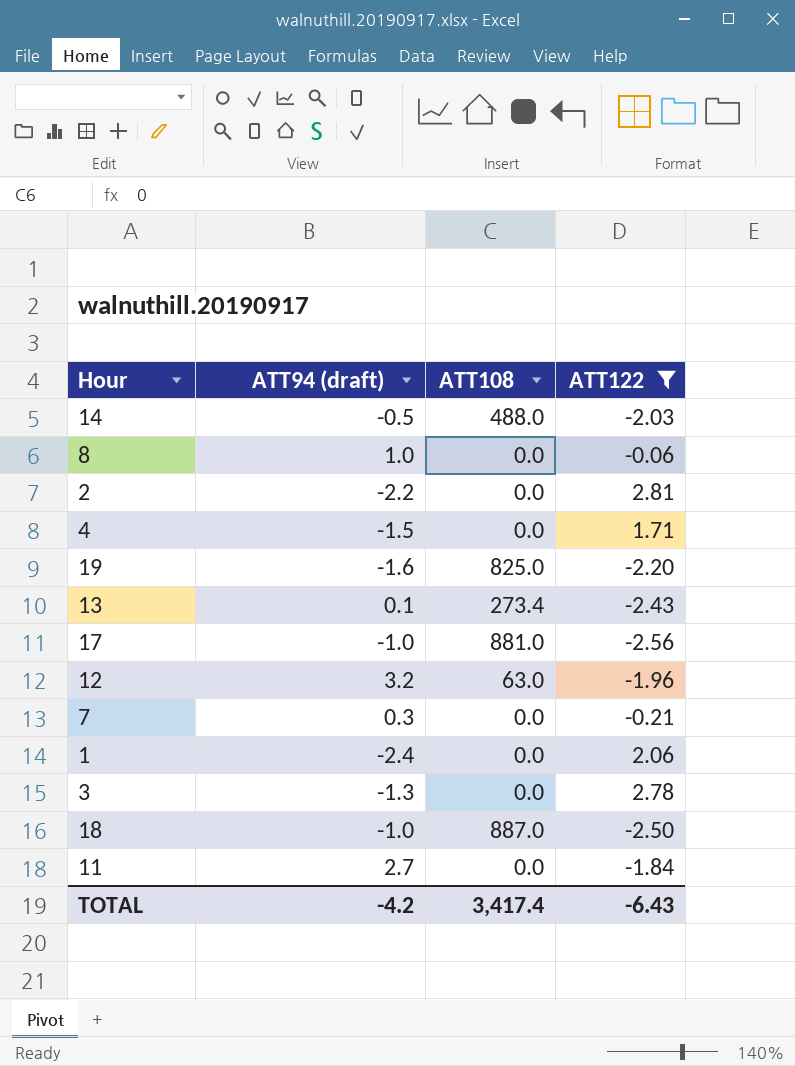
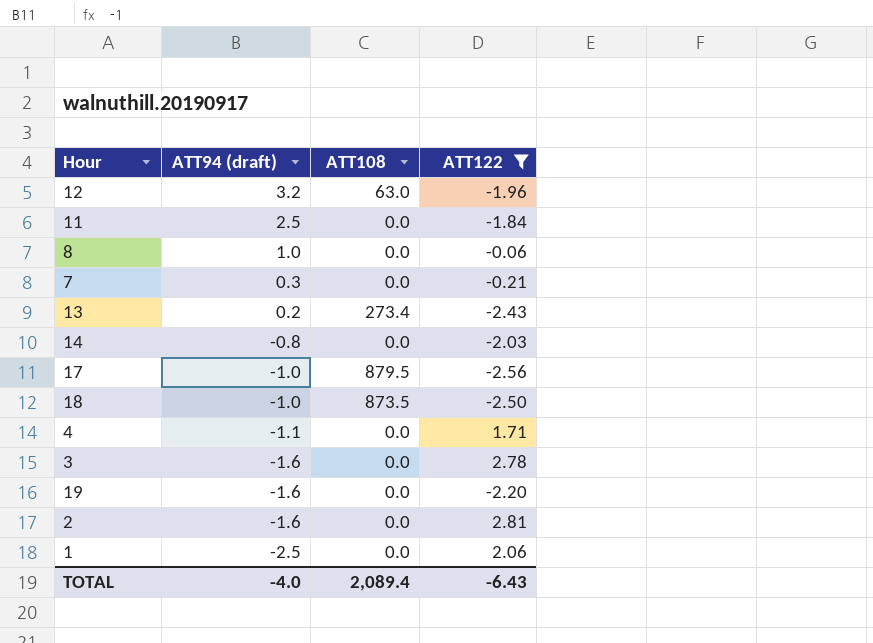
row order: none -> ATT94 (draft) descending
11 | ATT94 (draft): 2.7 -> 2.5
13 | ATT94 (draft): 0.1 -> 0.2
14 | ATT94 (draft): -0.5 -> -0.8
14 | ATT108: 488.0 -> 0.0
17 | ATT108: 881.0 -> 879.5
18 | ATT108: 887.0 -> 873.5
4 | ATT94 (draft): -1.5 -> -1.1
3 | ATT94 (draft): -1.3 -> -1.6
19 | ATT108: 825.0 -> 0.0
2 | ATT94 (draft): -2.2 -> -1.6
1 | ATT94 (draft): -2.4 -> -2.5
TOTAL | ATT94 (draft): -4.2 -> -4.0
TOTAL | ATT108: 3,417.4 -> 2,089.4

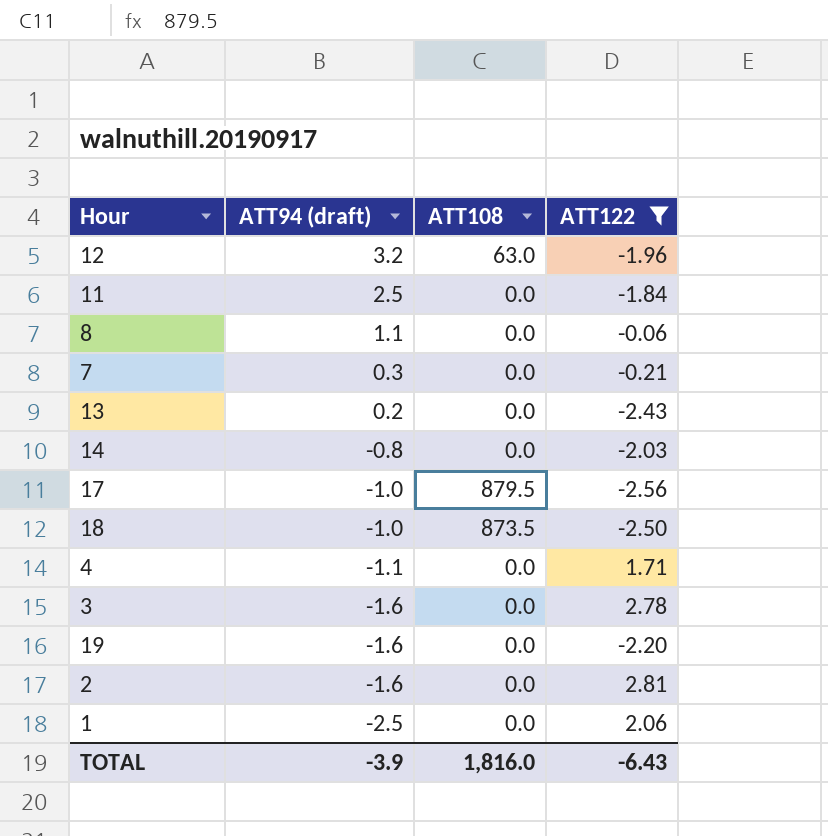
8 | ATT94 (draft): 1.0 -> 1.1
13 | ATT108: 273.4 -> 0.0
TOTAL | ATT94 (draft): -4.0 -> -3.9
TOTAL | ATT108: 2,089.4 -> 1,816.0

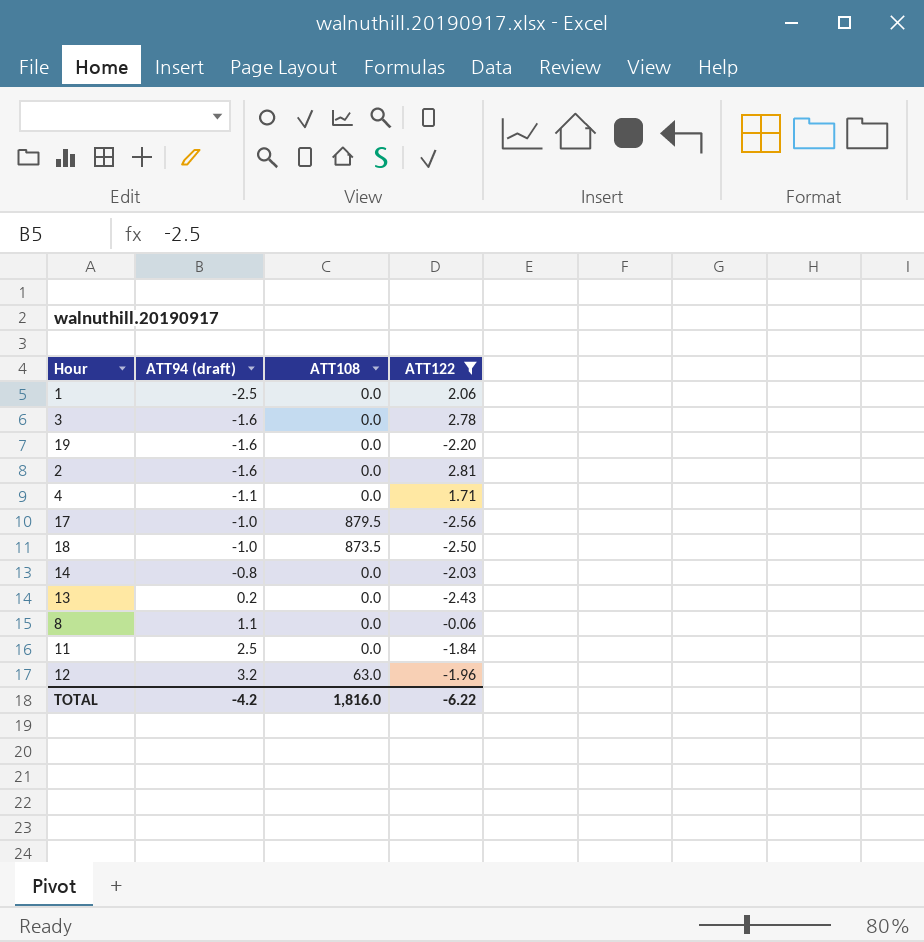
row order: ATT94 (draft) descending -> ATT94 (draft) ascending
row 7: 0.3 | 0.0 | -0.21 -> none
TOTAL | ATT94 (draft): -3.9 -> -4.2
TOTAL | ATT122: -6.43 -> -6.22

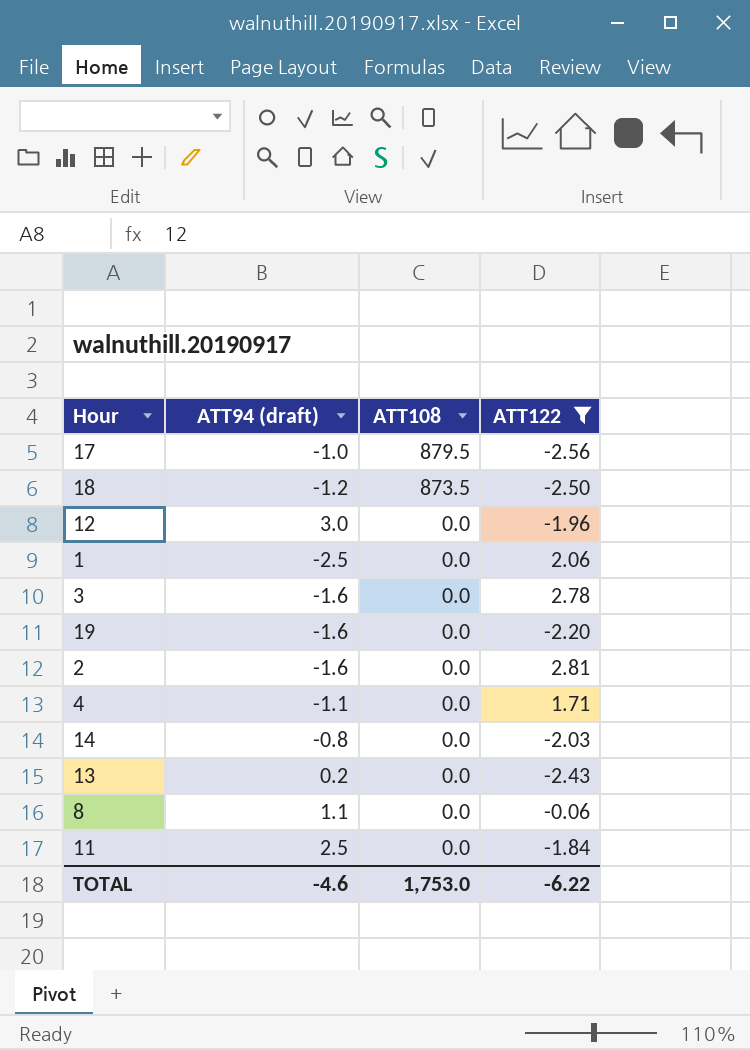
row order: ATT94 (draft) ascending -> ATT108 descending
18 | ATT94 (draft): -1.0 -> -1.2
12 | ATT94 (draft): 3.2 -> 3.0
12 | ATT108: 63.0 -> 0.0
TOTAL | ATT94 (draft): -4.2 -> -4.6
TOTAL | ATT108: 1,816.0 -> 1,753.0

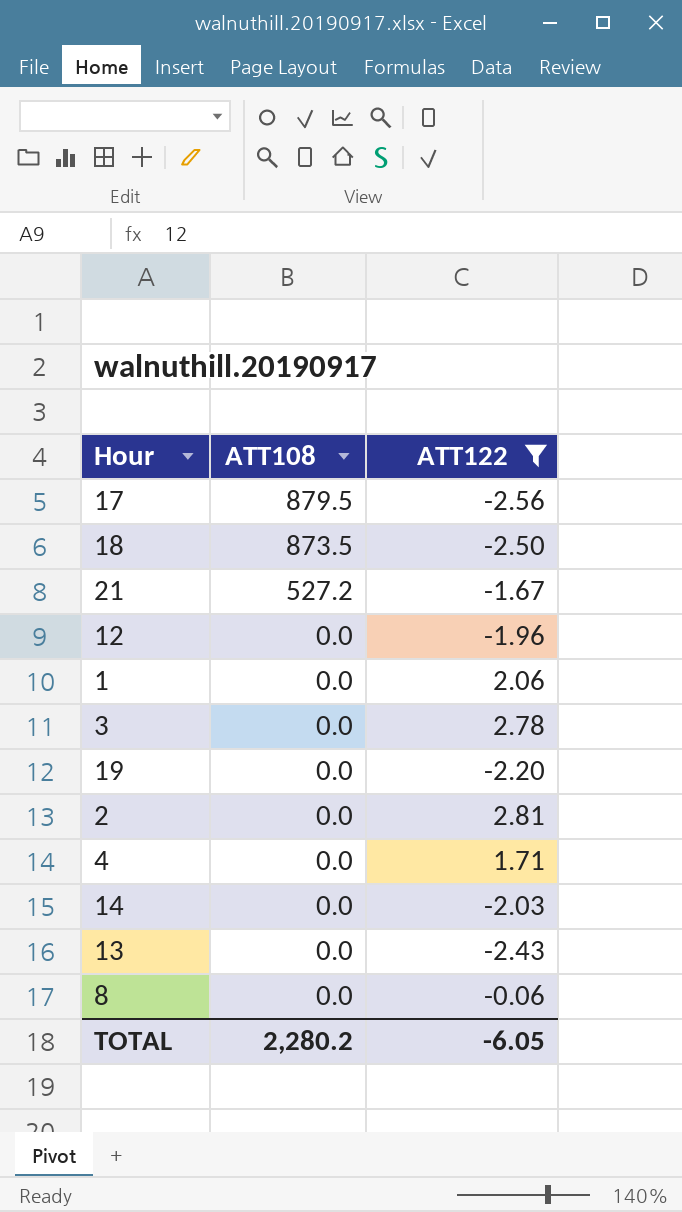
column ATT94 (draft) | position: 2 -> none
row 11: 2.5 | 0.0 | -1.84 -> none
row 21: none -> 527.2 | -1.67
TOTAL | ATT108: 1,753.0 -> 2,280.2
TOTAL | ATT122: -6.22 -> -6.05

